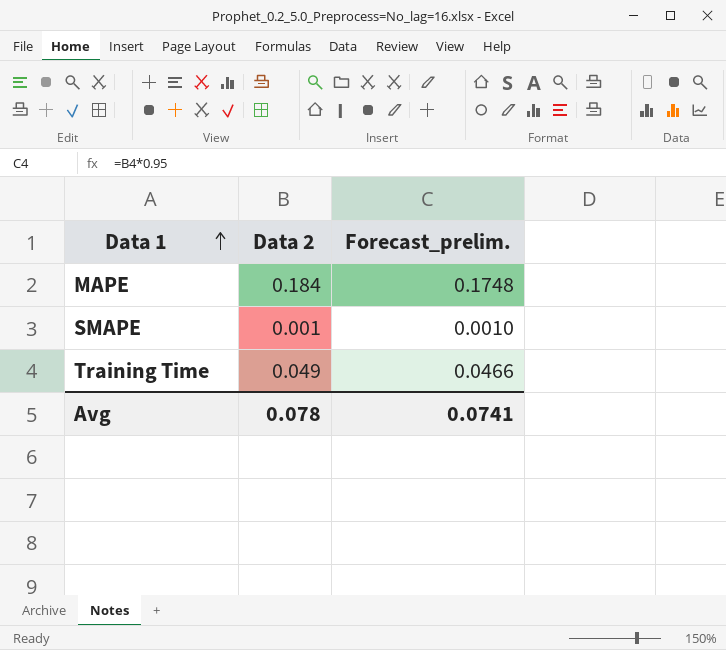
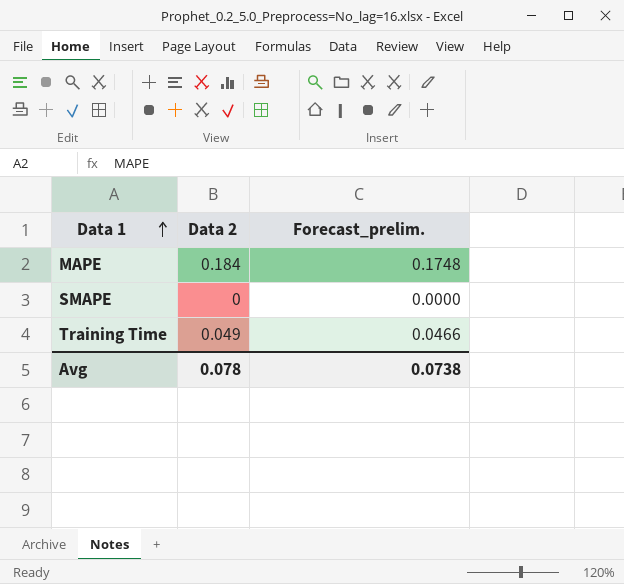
SMAPE | Data 2: 0.001 -> 0
SMAPE | Forecast_prelim.: 0.0010 -> 0.0000
Avg | Forecast_prelim.: 0.0741 -> 0.0738

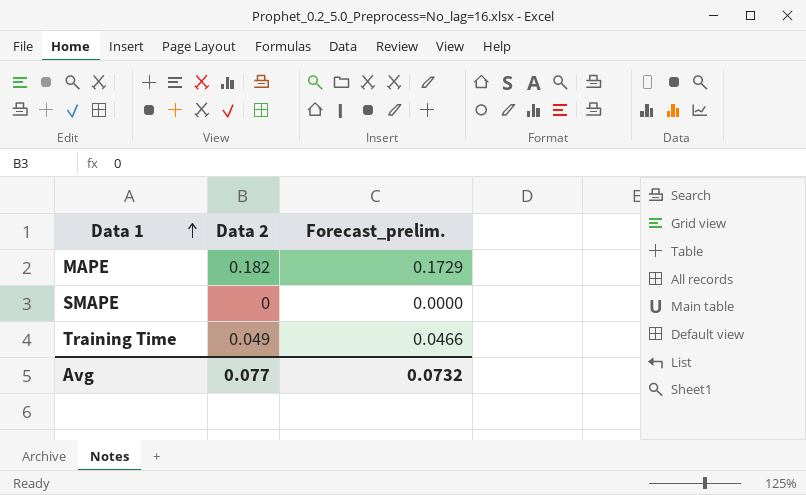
MAPE | Data 2: 0.184 -> 0.182
MAPE | Forecast_prelim.: 0.1748 -> 0.1729
Avg | Data 2: 0.078 -> 0.077
Avg | Forecast_prelim.: 0.0738 -> 0.0732

